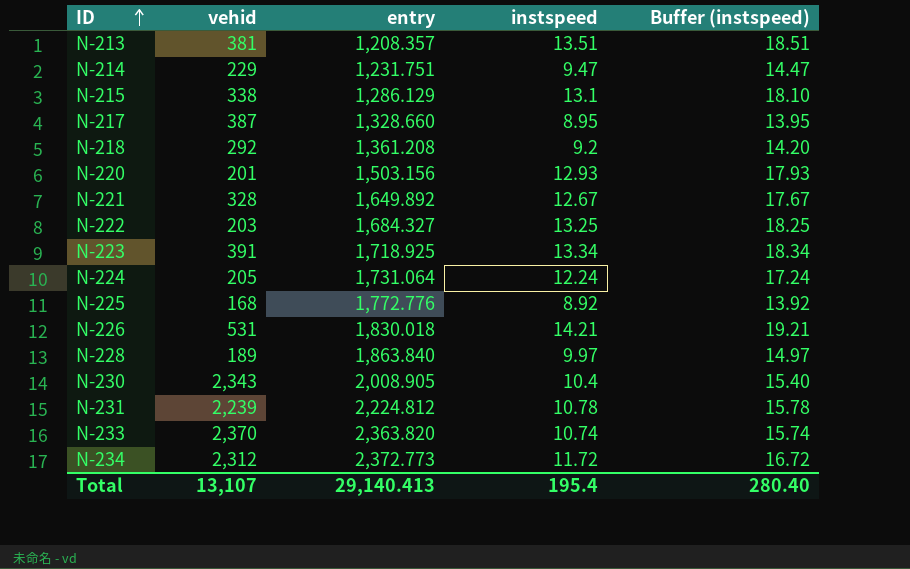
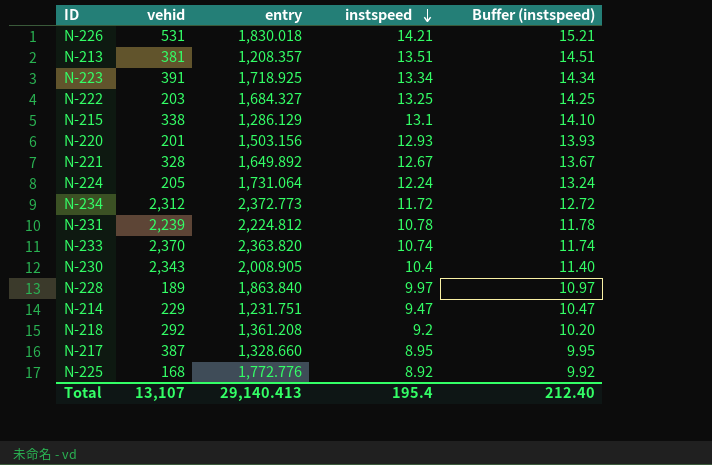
row order: ID ascending -> instspeed descending
column Buffer (instspeed) | formula: [instspeed] + 5 -> [instspeed] + 1
Total | Buffer (instspeed): 280.40 -> 212.40

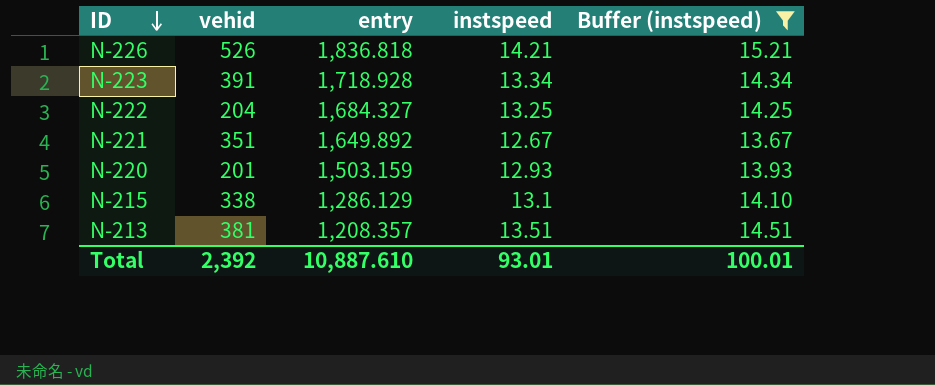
filter: none -> Buffer (instspeed) >= 13.67
row order: instspeed descending -> ID descending
N-226 | vehid: 531 -> 526
N-226 | entry: 1,830.018 -> 1,836.818
N-223 | entry: 1,718.925 -> 1,718.928
N-222 | vehid: 203 -> 204
N-221 | vehid: 328 -> 351
N-220 | entry: 1,503.156 -> 1,503.159
Total | vehid: 13,107 -> 2,392
Total | entry: 29,140.413 -> 10,887.610
Total | instspeed: 195.4 -> 93.01
Total | Buffer (instspeed): 212.40 -> 100.01

